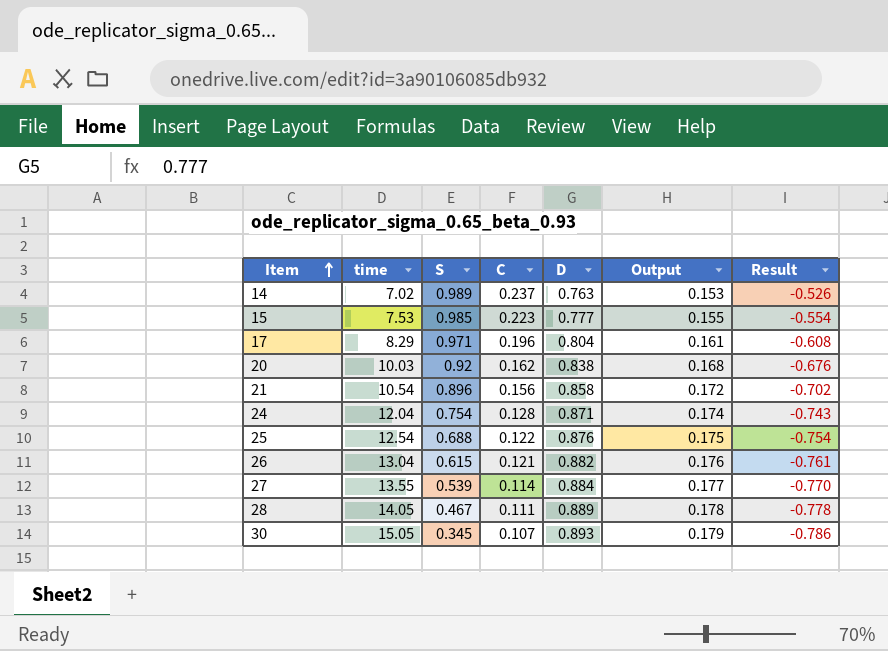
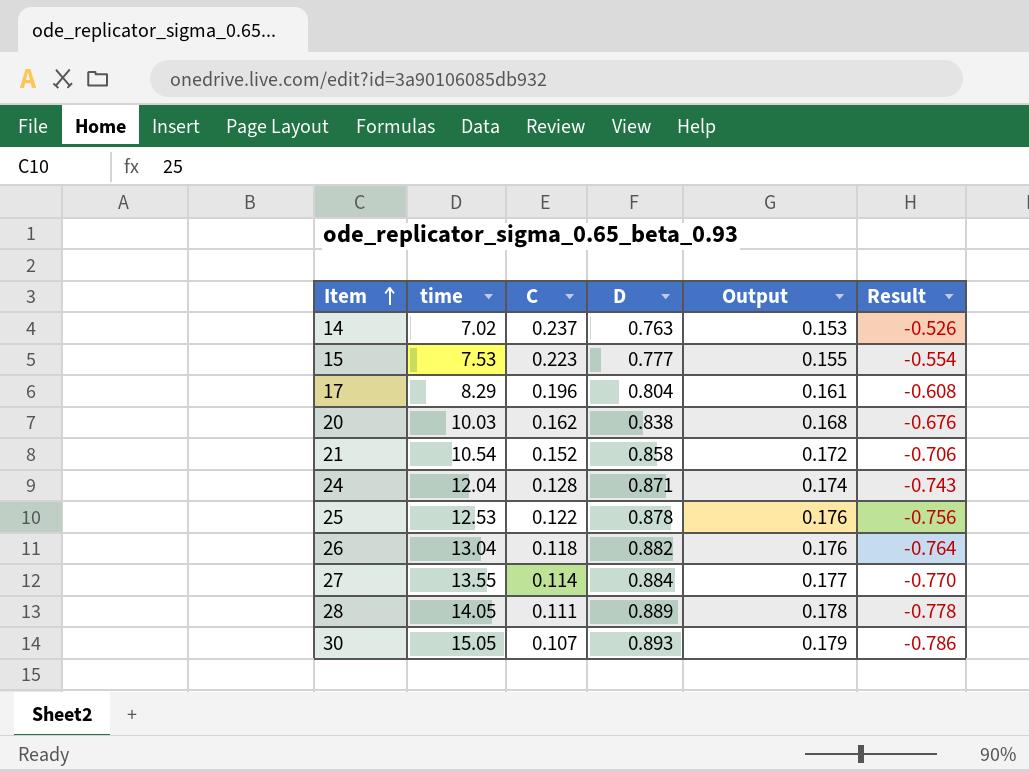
column S | position: 3 -> none
21 | C: 0.156 -> 0.152
21 | Result: -0.702 -> -0.706
25 | time: 12.54 -> 12.53
25 | D: 0.876 -> 0.878
25 | Output: 0.175 -> 0.176
25 | Result: -0.754 -> -0.756
26 | C: 0.121 -> 0.118
26 | Result: -0.761 -> -0.764

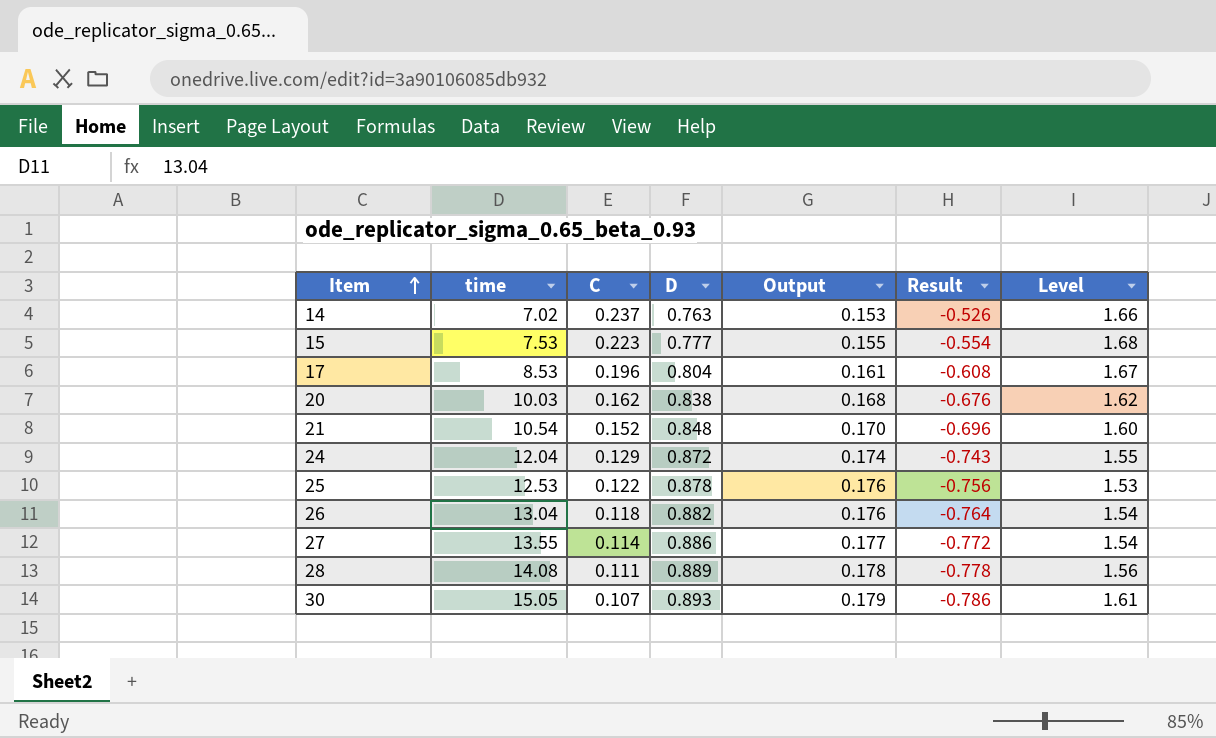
column Level | formula: none -> [time] * [C]
17 | time: 8.29 -> 8.53
21 | D: 0.858 -> 0.848
21 | Output: 0.172 -> 0.170
21 | Result: -0.706 -> -0.696
24 | C: 0.128 -> 0.129
24 | D: 0.871 -> 0.872
27 | D: 0.884 -> 0.886
27 | Result: -0.770 -> -0.772
28 | time: 14.05 -> 14.08

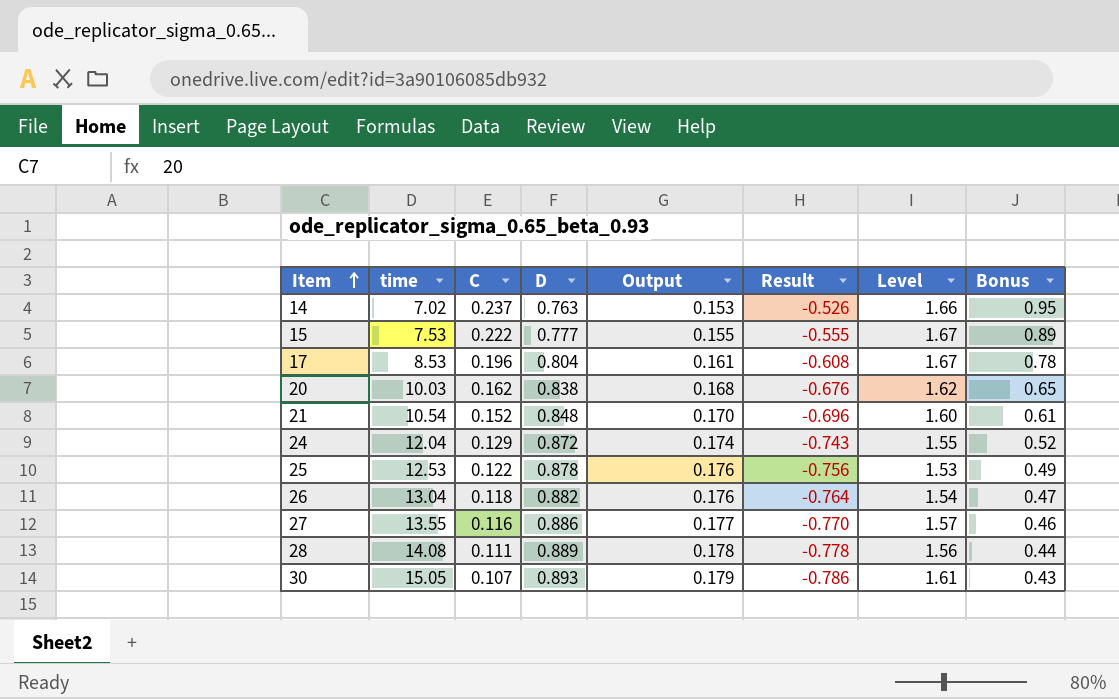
column Bonus | formula: none -> [C] * 4
15 | C: 0.223 -> 0.222
15 | Result: -0.554 -> -0.555
15 | Level: 1.68 -> 1.67
27 | C: 0.114 -> 0.116
27 | Result: -0.772 -> -0.770
27 | Level: 1.54 -> 1.57

